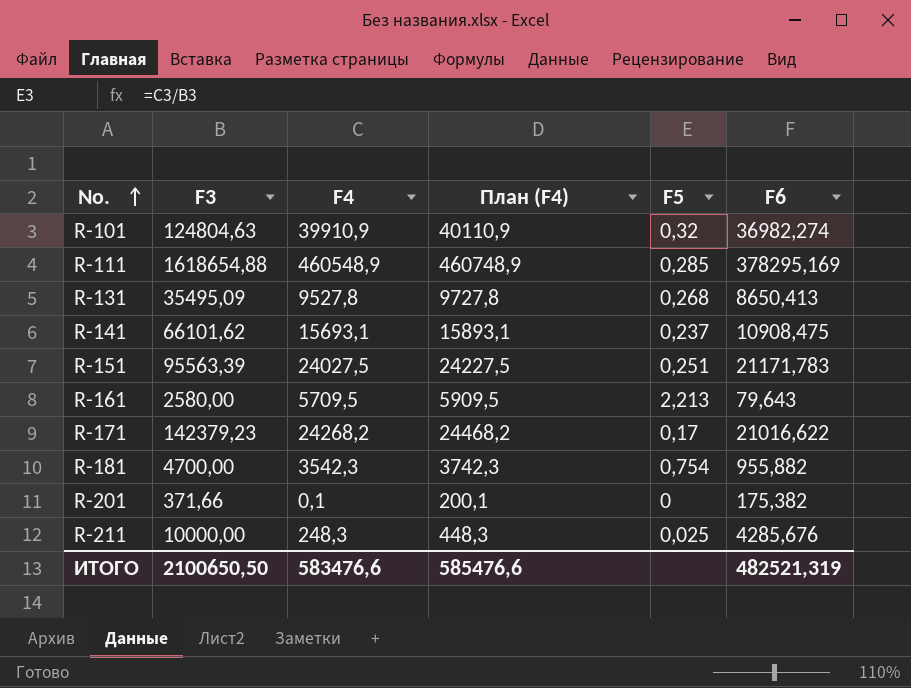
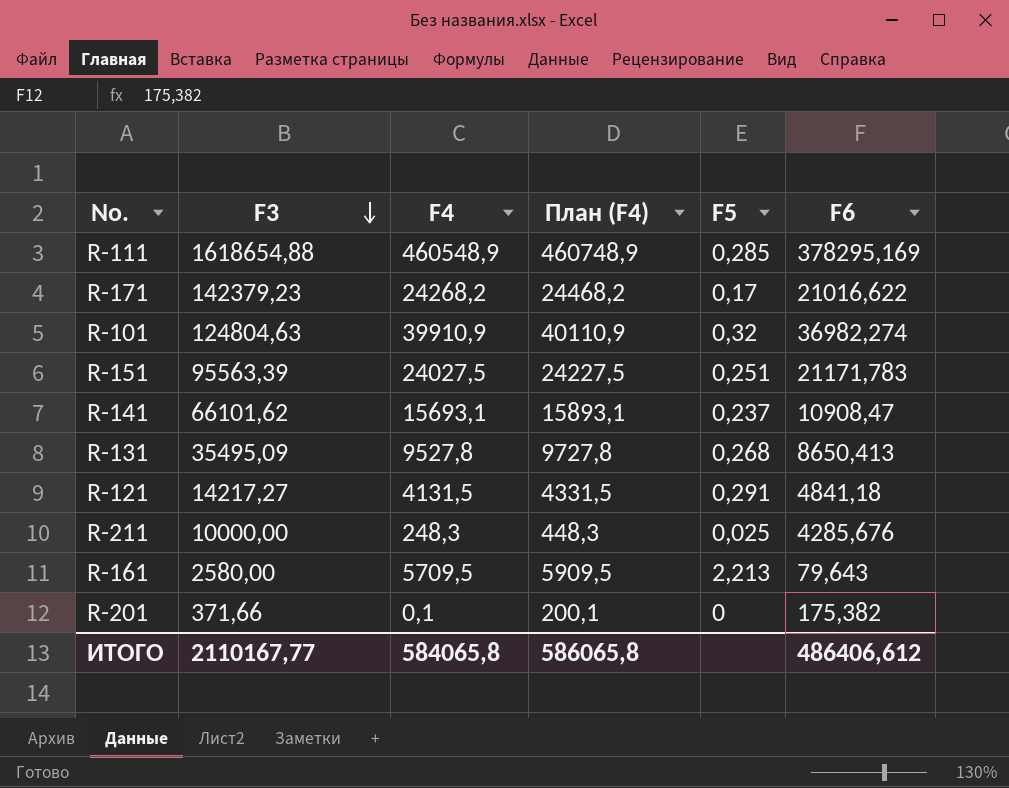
row order: No. ascending -> F3 descending
row R-181: 4700,00 | 3542,3 | 3742,3 | 0,754 | 955,882 -> none
R-141 | F6: 10908,475 -> 10908,47
row R-121: none -> 14217,27 | 4131,5 | 4331,5 | 0,291 | 4841,18
ИТОГО | F3: 2100650,50 -> 2110167,77
ИТОГО | F4: 583476,6 -> 584065,8
ИТОГО | План (F4): 585476,6 -> 586065,8
ИТОГО | F6: 482521,319 -> 486406,612

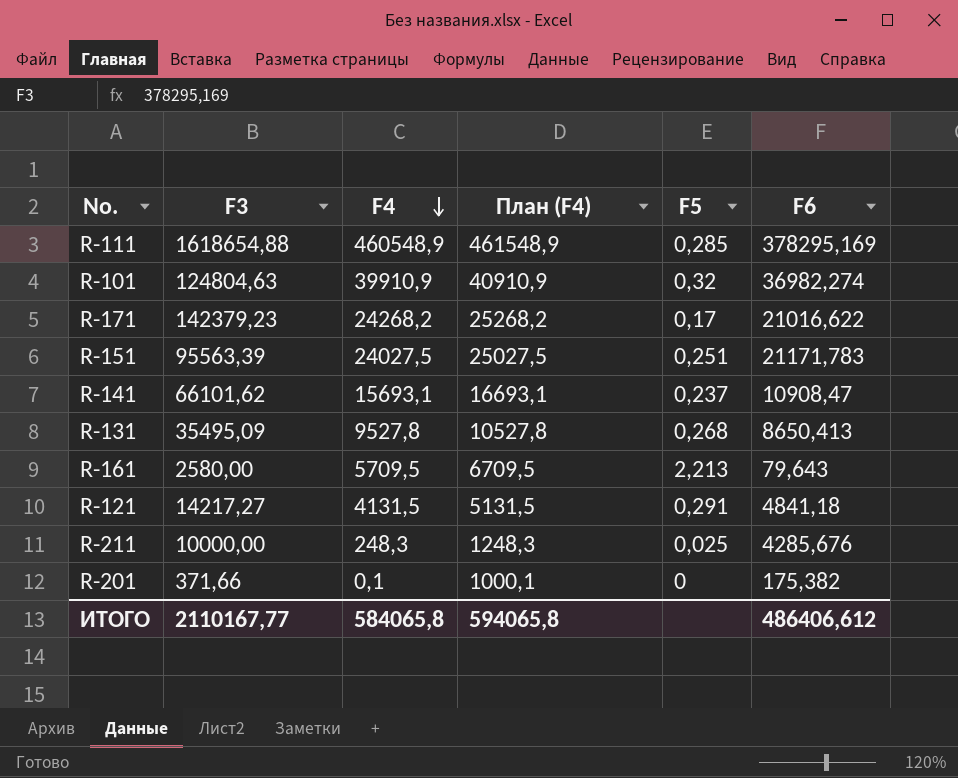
row order: F3 descending -> F4 descending
column План (F4) | formula: [F4] + 200 -> [F4] + 1000
ИТОГО | План (F4): 586065,8 -> 594065,8

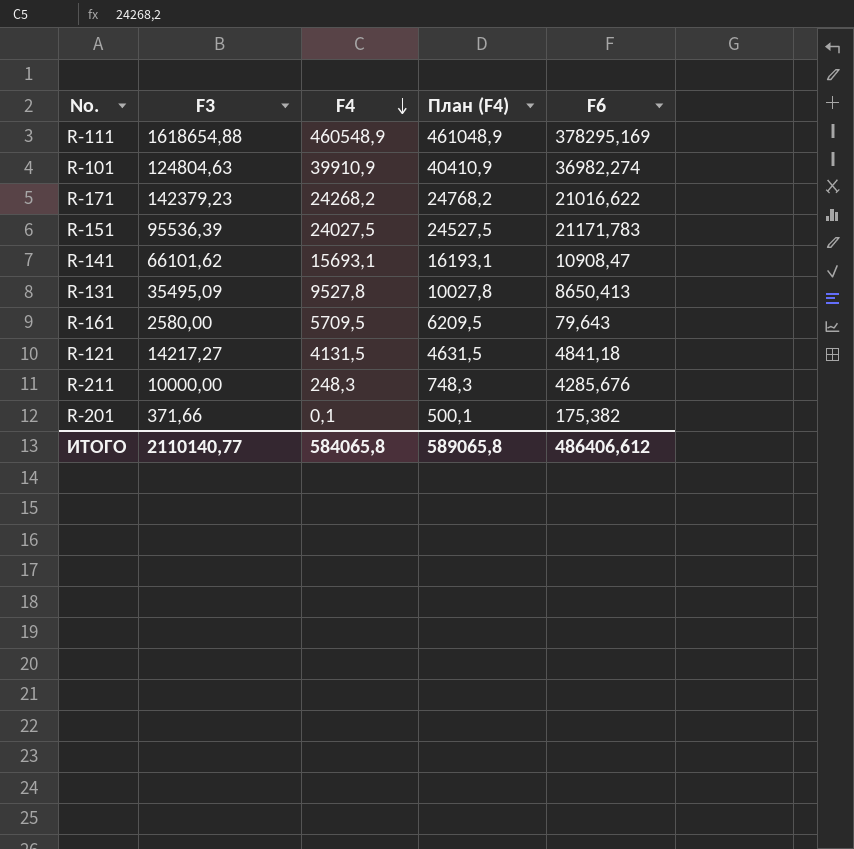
column F5 | formula: [F4] / [F3] -> none
column План (F4) | formula: [F4] + 1000 -> [F4] + 500
R-151 | F3: 95563,39 -> 95536,39
ИТОГО | F3: 2110167,77 -> 2110140,77
ИТОГО | План (F4): 594065,8 -> 589065,8

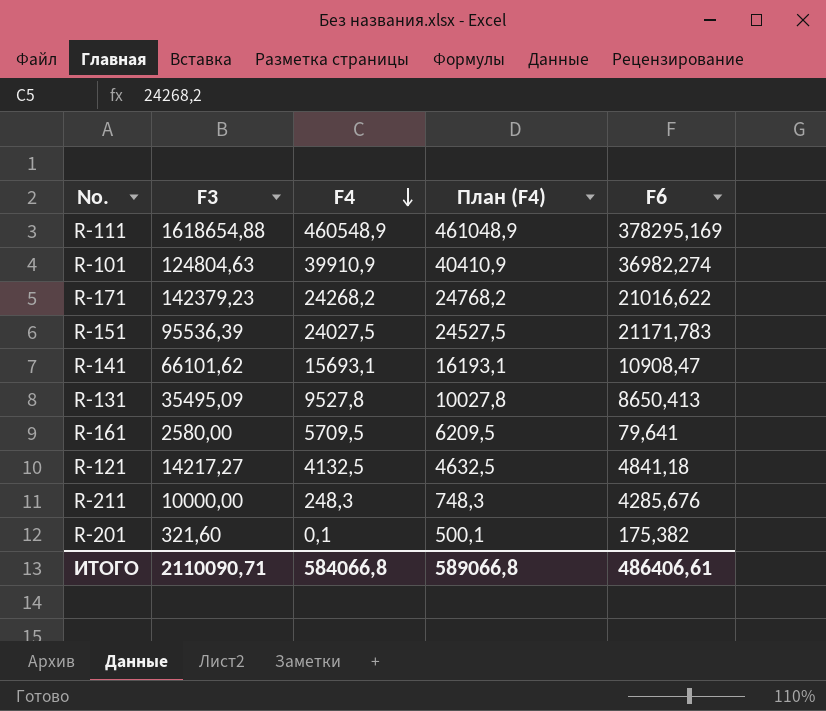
R-161 | F6: 79,643 -> 79,641
R-121 | F4: 4131,5 -> 4132,5
R-121 | План (F4): 4631,5 -> 4632,5
R-201 | F3: 371,66 -> 321,60
ИТОГО | F3: 2110140,77 -> 2110090,71
ИТОГО | F4: 584065,8 -> 584066,8
ИТОГО | План (F4): 589065,8 -> 589066,8
ИТОГО | F6: 486406,612 -> 486406,61

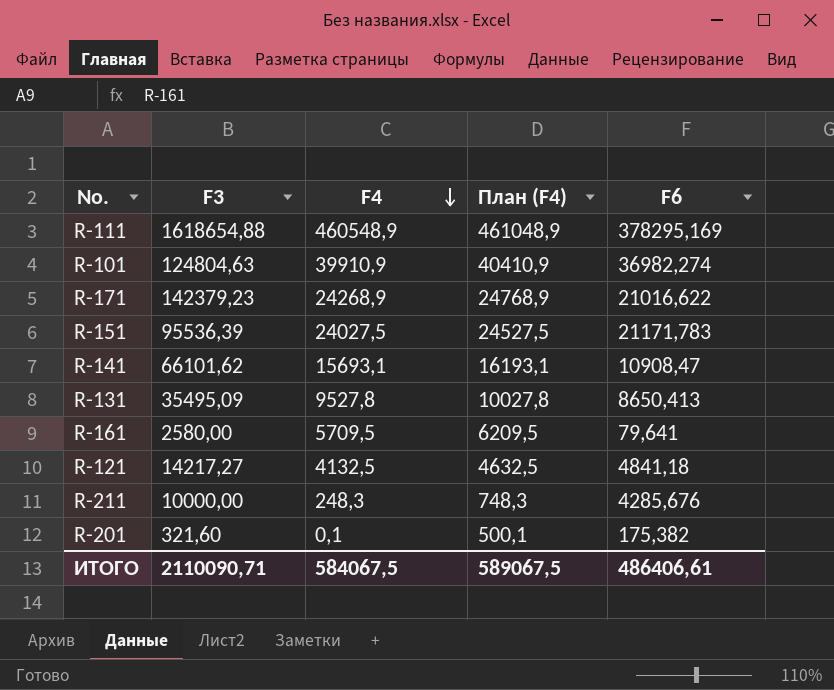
R-171 | F4: 24268,2 -> 24268,9
R-171 | План (F4): 24768,2 -> 24768,9
ИТОГО | F4: 584066,8 -> 584067,5
ИТОГО | План (F4): 589066,8 -> 589067,5

